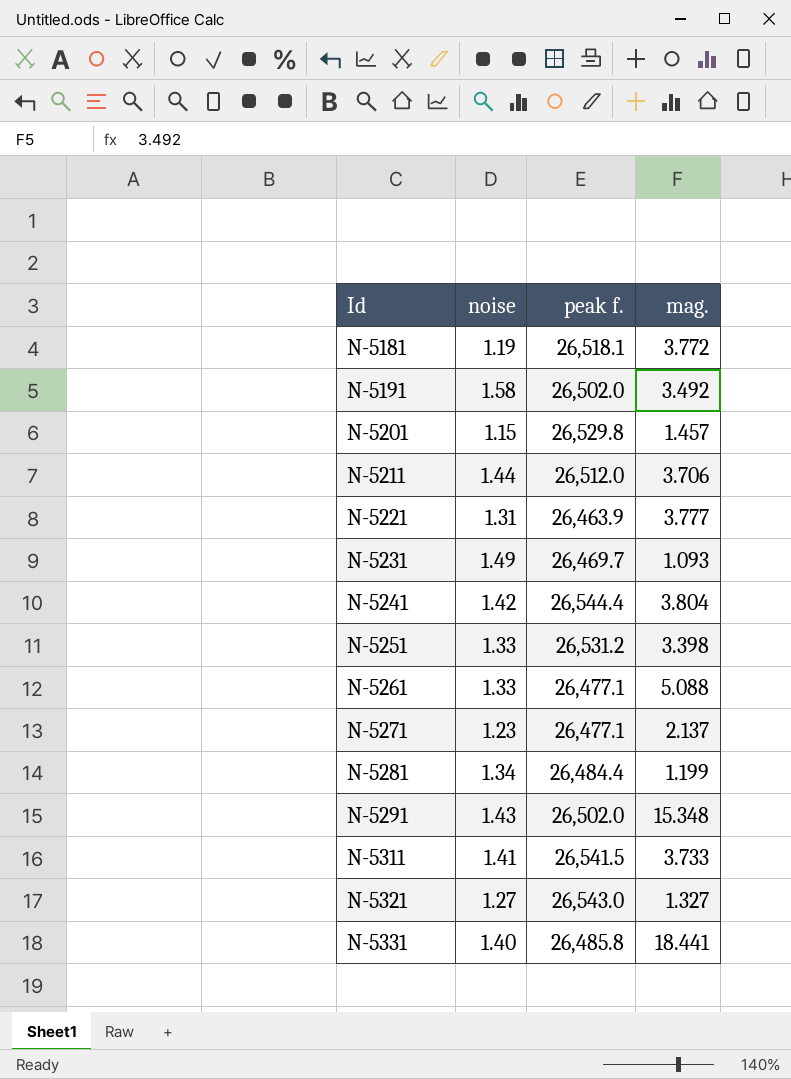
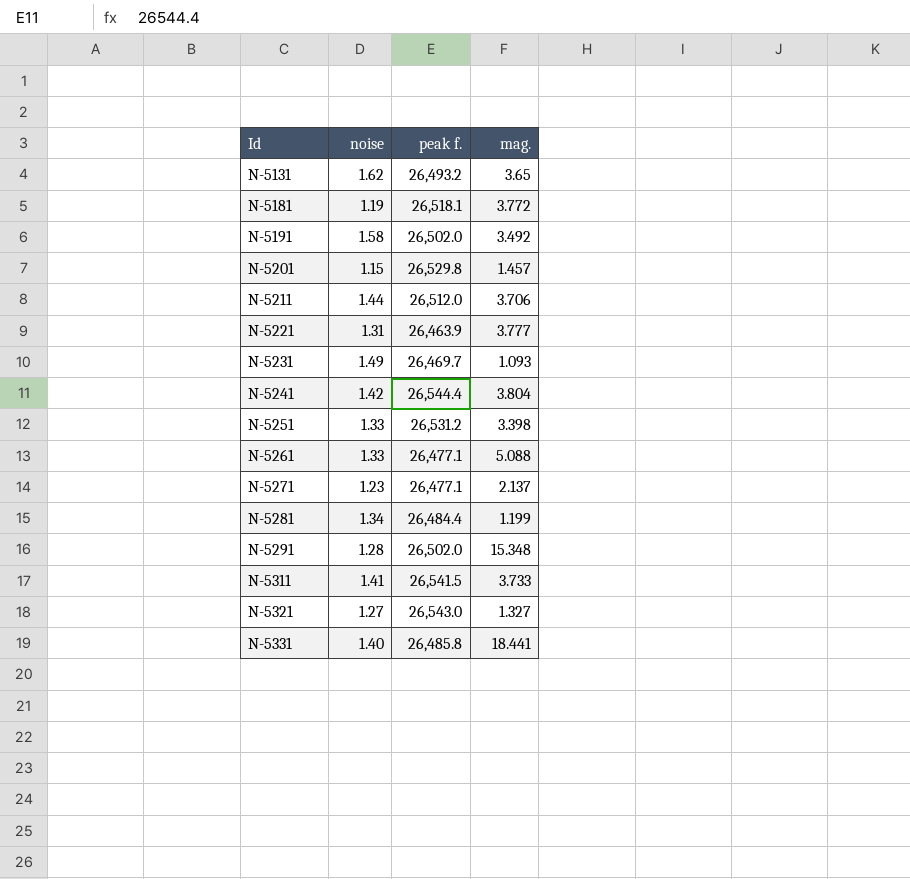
row N-5131: none -> 1.62 | 26,493.2 | 3.65
N-5291 | noise: 1.43 -> 1.28

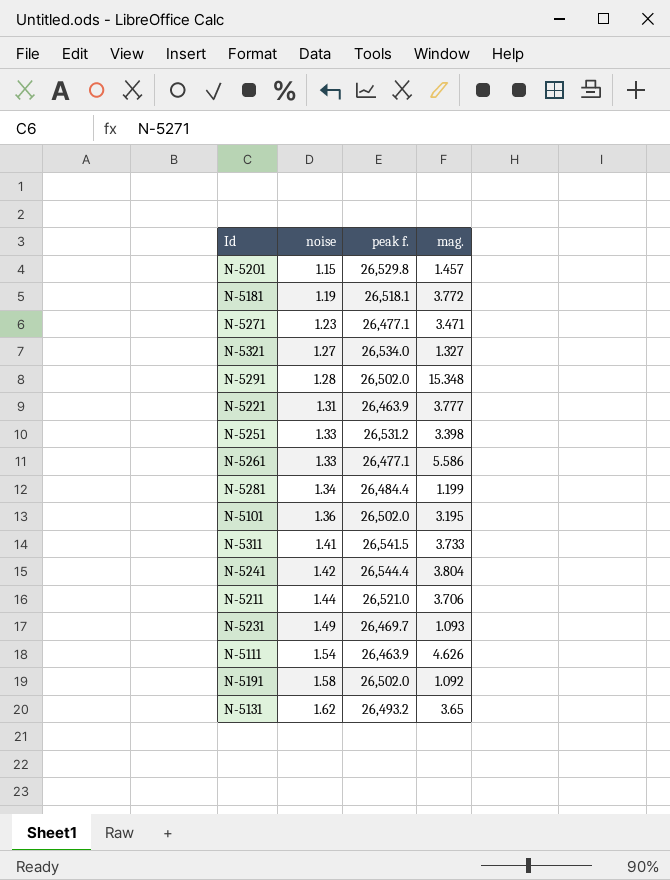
row order: Id ascending -> noise ascending
row N-5331: 1.40 | 26,485.8 | 18.441 -> none
N-5271 | mag.: 2.137 -> 3.471
N-5321 | peak f.: 26,543.0 -> 26,534.0
N-5261 | mag.: 5.088 -> 5.586
row N-5101: none -> 1.36 | 26,502.0 | 3.195
N-5211 | peak f.: 26,512.0 -> 26,521.0
row N-5111: none -> 1.54 | 26,463.9 | 4.626
N-5191 | mag.: 3.492 -> 1.092

